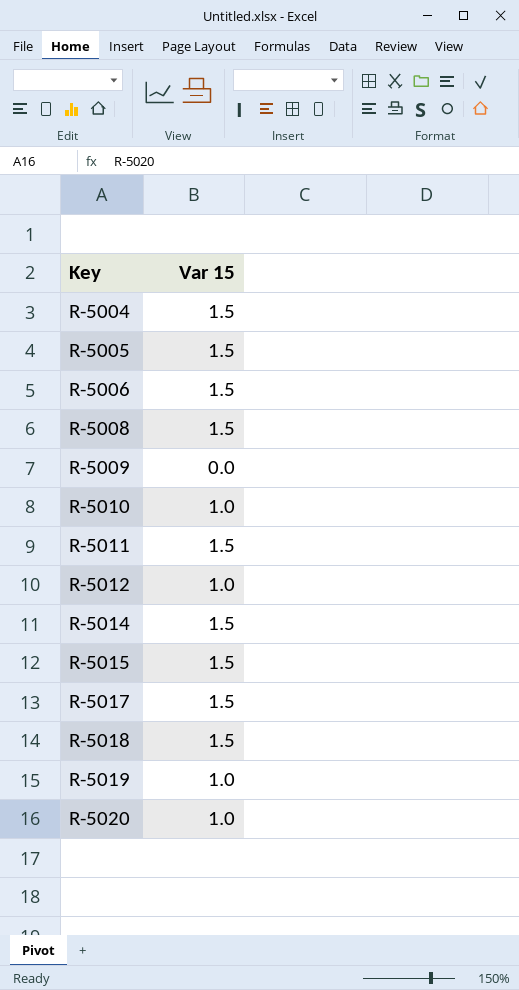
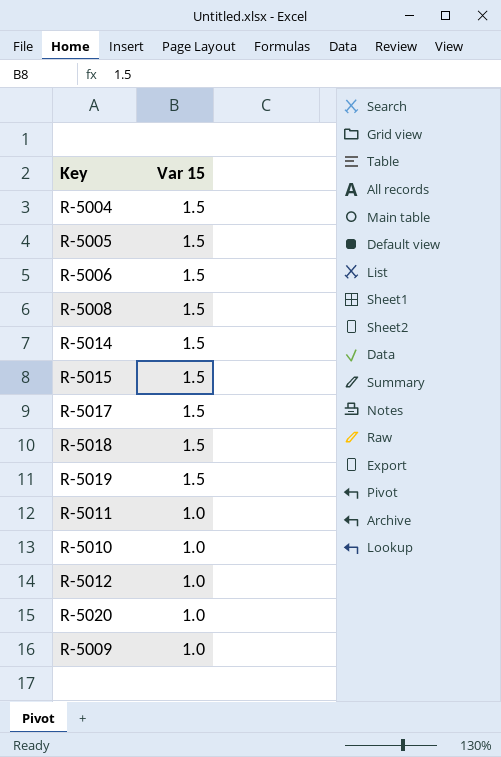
row order: Key ascending -> Var 15 descending
R-5019 | Var 15: 1.0 -> 1.5
R-5011 | Var 15: 1.5 -> 1.0
R-5009 | Var 15: 0.0 -> 1.0

